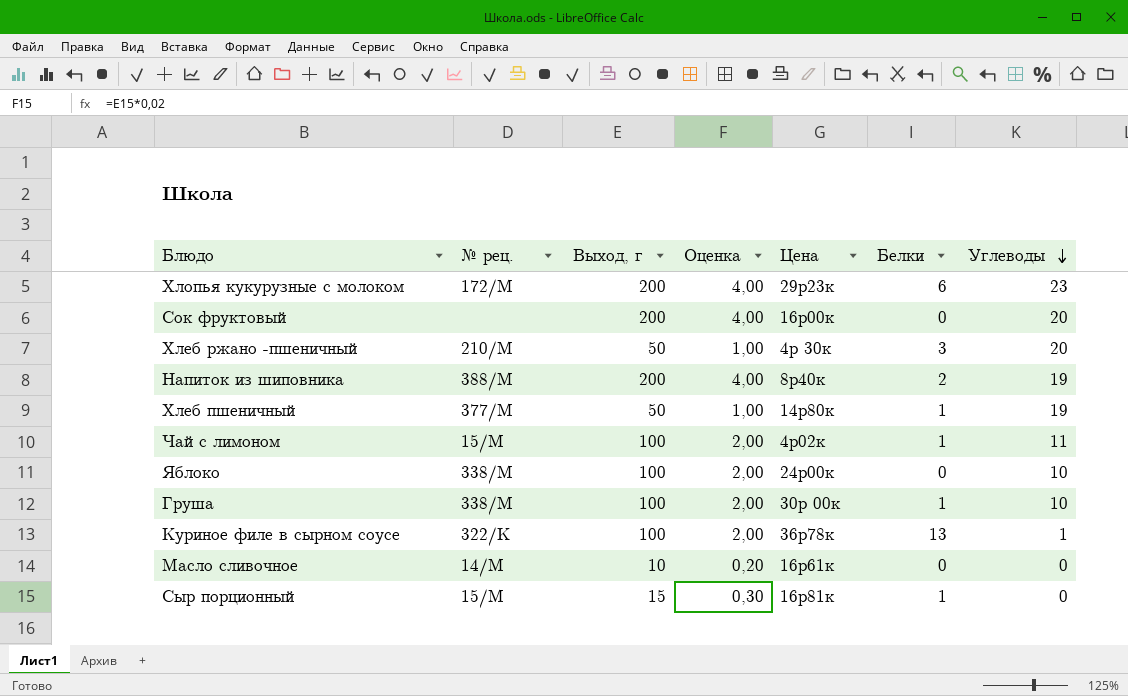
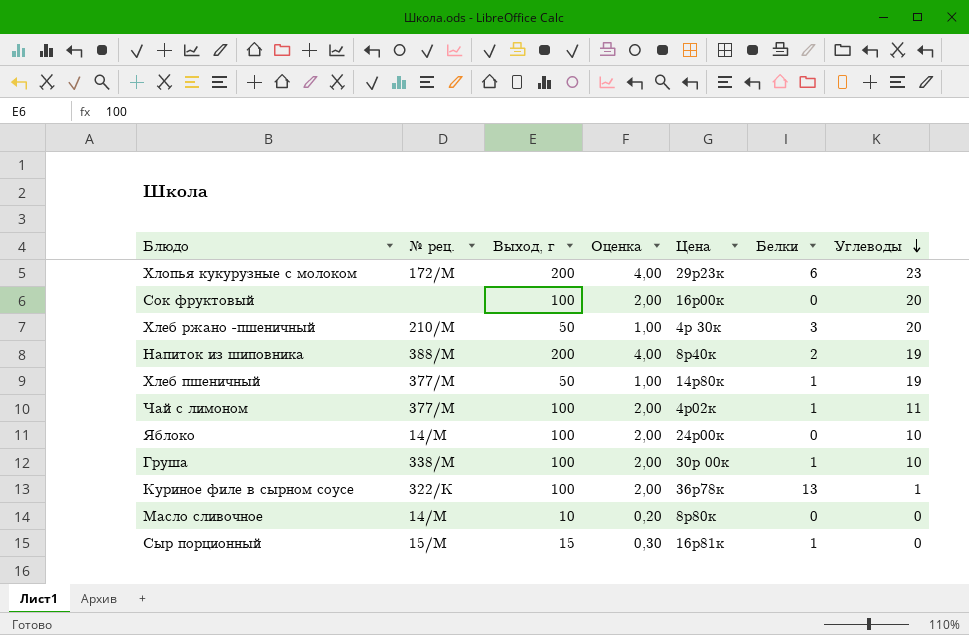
Сок фруктовый | Выход, г: 200 -> 100
Сок фруктовый | Оценка: 4,00 -> 2,00
Чай с лимоном | № рец.: 15/М -> 377/М
Яблоко | № рец.: 338/М -> 14/М
Масло сливочное | Цена: 16р61к -> 8р80к

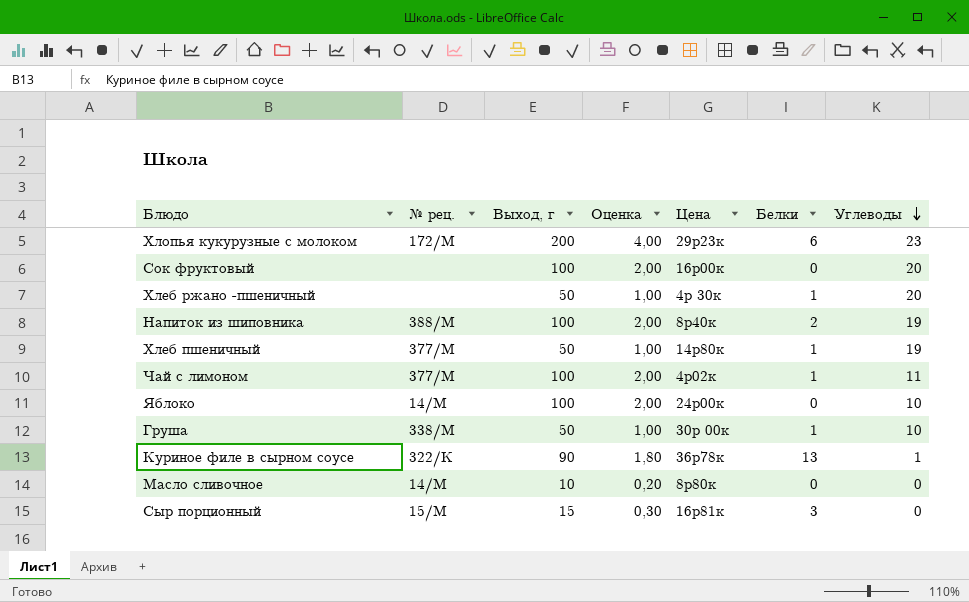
Хлеб ржано -пшеничный | № рец.: 210/М -> none
Хлеб ржано -пшеничный | Белки: 3 -> 1
Напиток из шиповника | Выход, г: 200 -> 100
Напиток из шиповника | Оценка: 4,00 -> 2,00
Груша | Выход, г: 100 -> 50
Груша | Оценка: 2,00 -> 1,00
Куриное филе в сырном соусе | Выход, г: 100 -> 90
Куриное филе в сырном соусе | Оценка: 2,00 -> 1,80
Сыр порционный | Белки: 1 -> 3

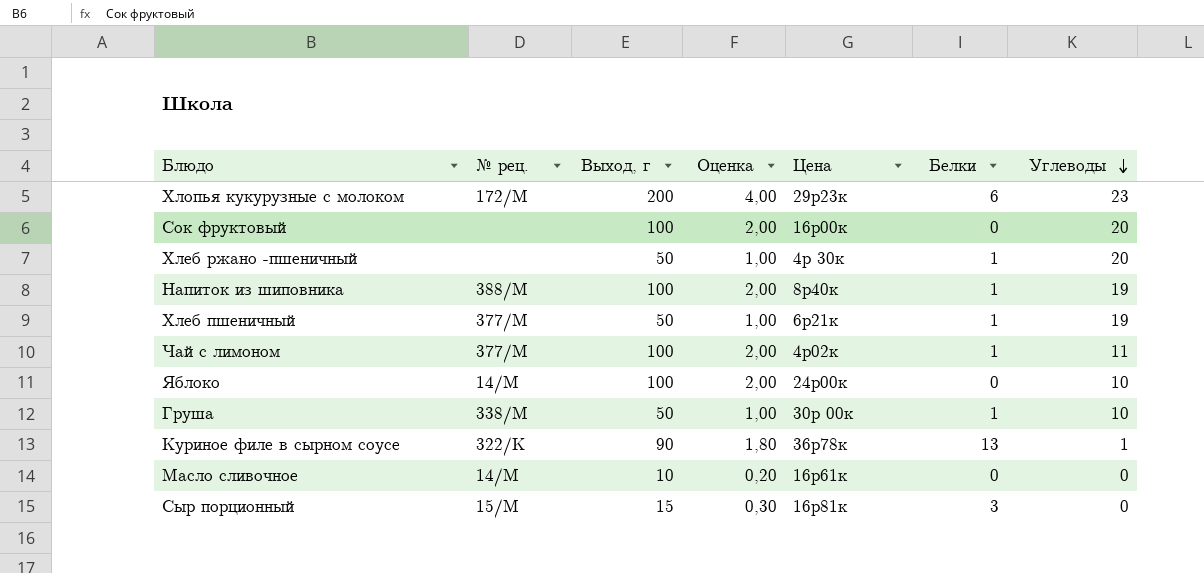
Напиток из шиповника | Белки: 2 -> 1
Хлеб пшеничный | Цена: 14р80к -> 6р21к
Масло сливочное | Цена: 8р80к -> 16р61к

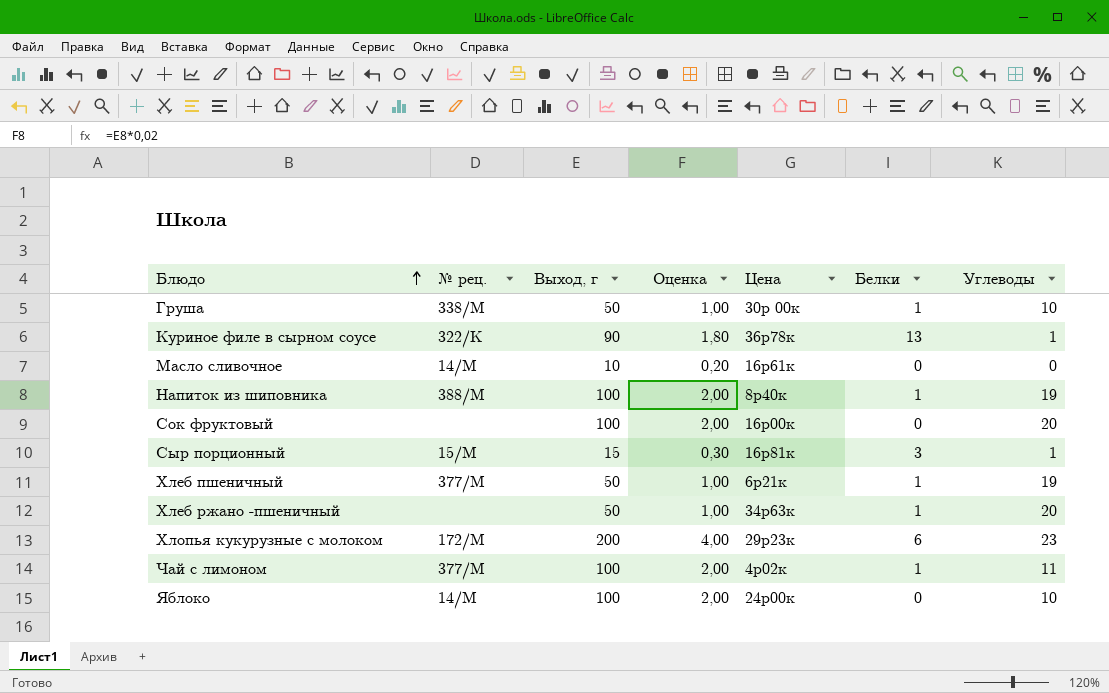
row order: Углеводы descending -> Блюдо ascending
Сыр порционный | Углеводы: 0 -> 1
Хлеб ржано -пшеничный | Цена: 4р 30к -> 34р63к

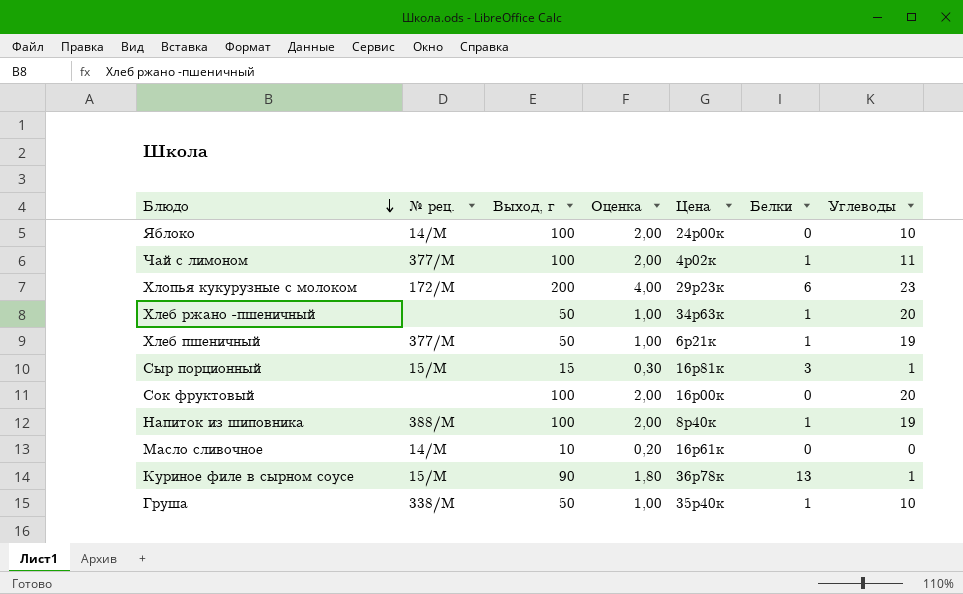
row order: Блюдо ascending -> Блюдо descending
Куриное филе в сырном соусе | № рец.: 322/К -> 15/М
Груша | Цена: 30р 00к -> 35р40к

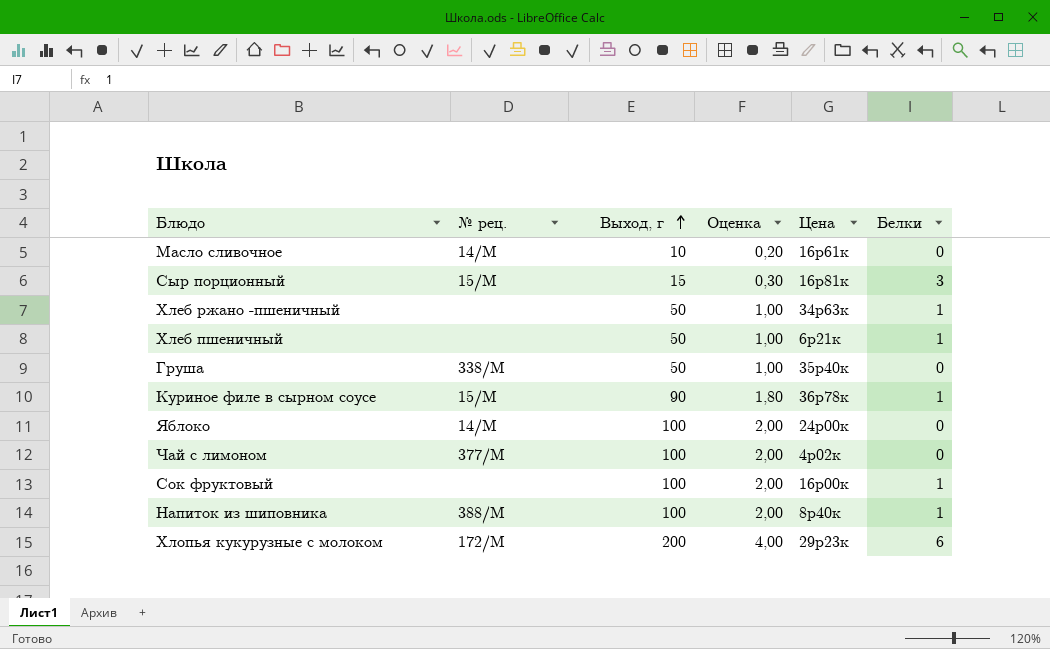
row order: Блюдо descending -> Выход, г ascending
column Углеводы | position: 7 -> none
Хлеб пшеничный | № рец.: 377/М -> none
Груша | Белки: 1 -> 0
Куриное филе в сырном соусе | Белки: 13 -> 1
Чай с лимоном | Белки: 1 -> 0
Сок фруктовый | Белки: 0 -> 1

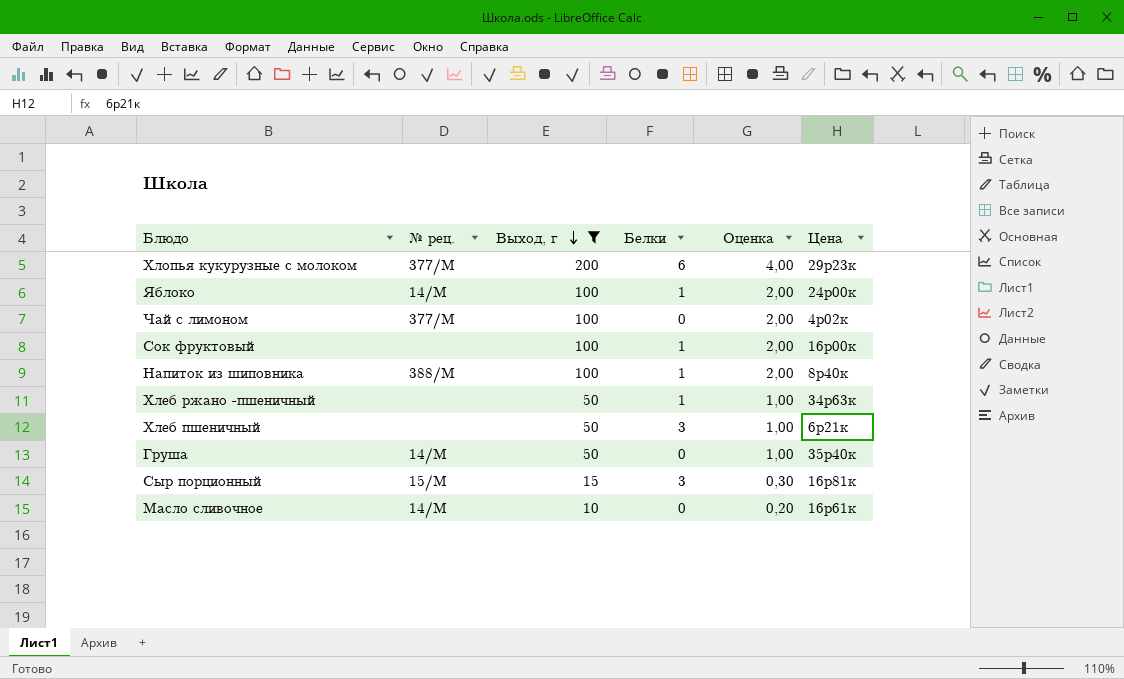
filter: none -> Выход, г != 90
row order: Выход, г ascending -> Выход, г descending
column Белки | position: 6 -> 4
Хлопья кукурузные с молоком | № рец.: 172/М -> 377/М
Яблоко | Белки: 0 -> 1
Хлеб пшеничный | Белки: 1 -> 3
Груша | № рец.: 338/М -> 14/М

